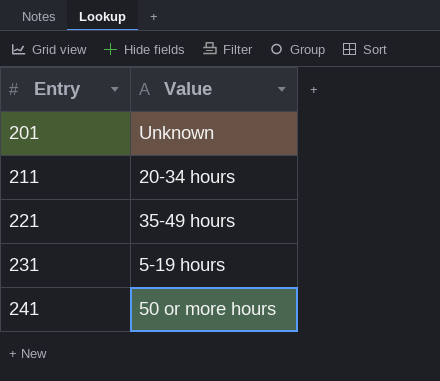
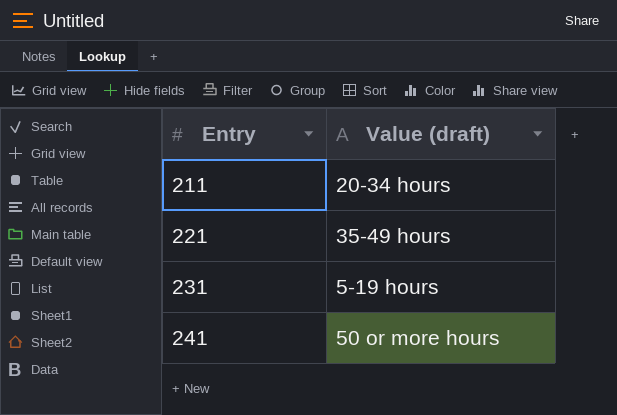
column name: Value -> Value (draft)
row 201: Unknown -> none

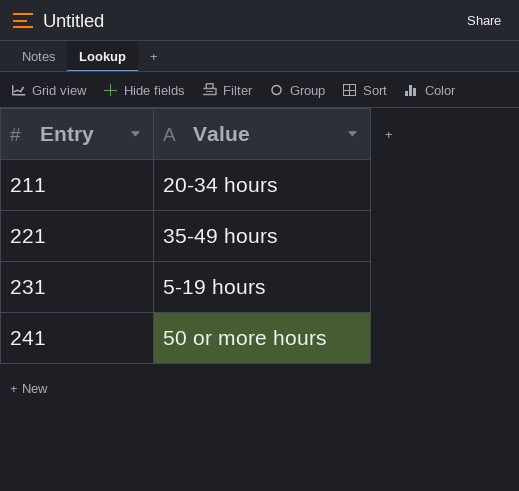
column name: Value (draft) -> Value

